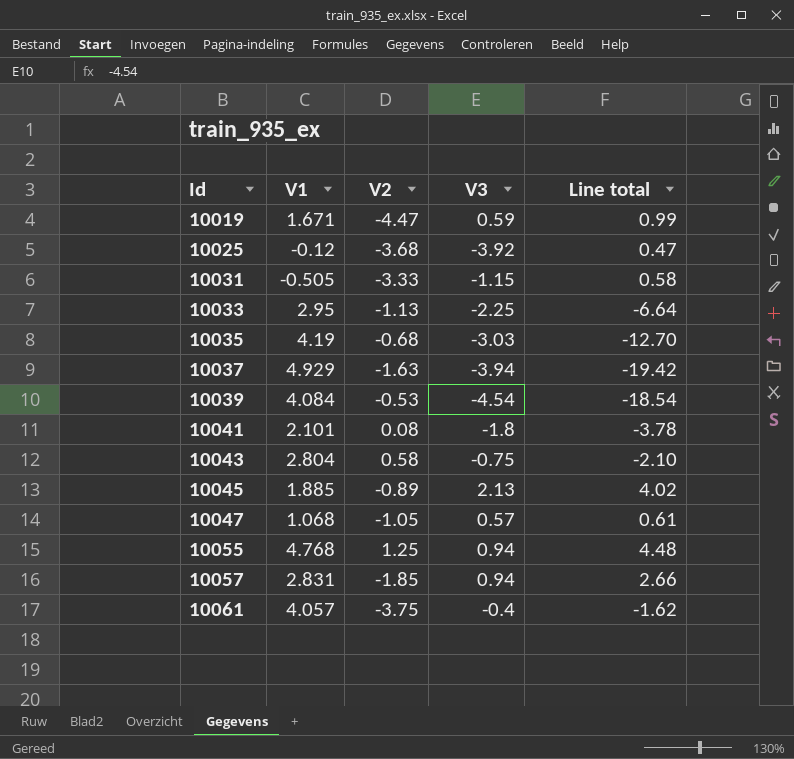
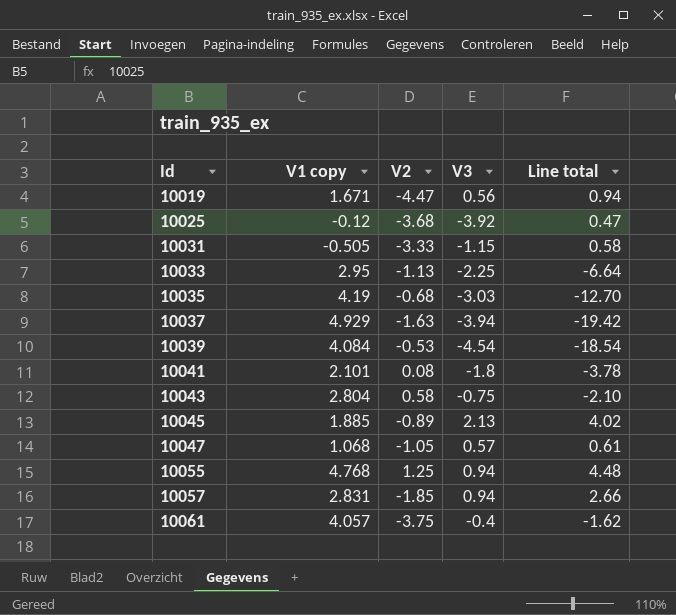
column name: V1 -> V1 copy
10019 | V3: 0.59 -> 0.56
10019 | Line total: 0.99 -> 0.94

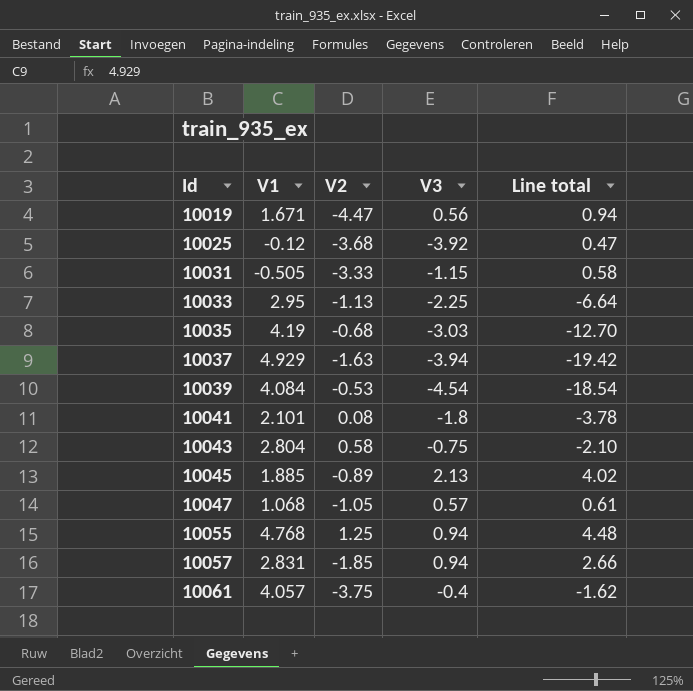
column name: V1 copy -> V1

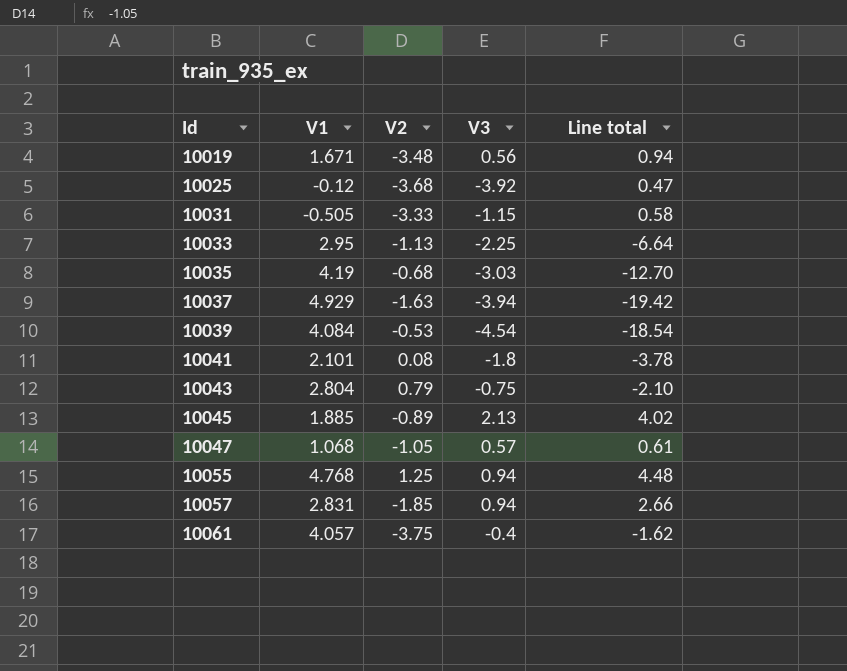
10019 | V2: -4.47 -> -3.48
10043 | V2: 0.58 -> 0.79

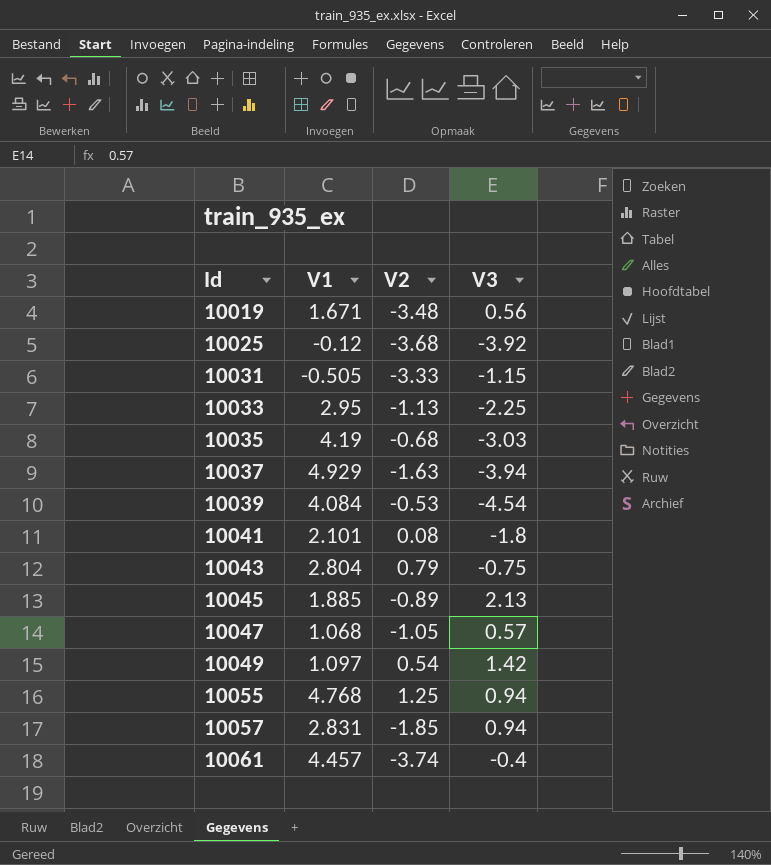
column Line total | formula: [V1] * [V3] -> none
row 10049: none -> 1.097 | 0.54 | 1.42
10061 | V1: 4.057 -> 4.457
10061 | V2: -3.75 -> -3.74

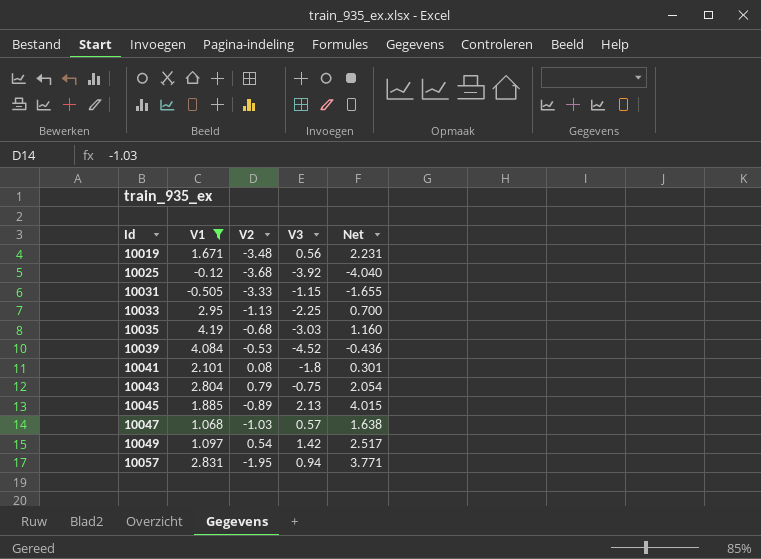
filter: none -> V1 <= 4.19
column Net | formula: none -> [V1] + [V3]
10039 | V3: -4.54 -> -4.52
10047 | V2: -1.05 -> -1.03
10057 | V2: -1.85 -> -1.95

